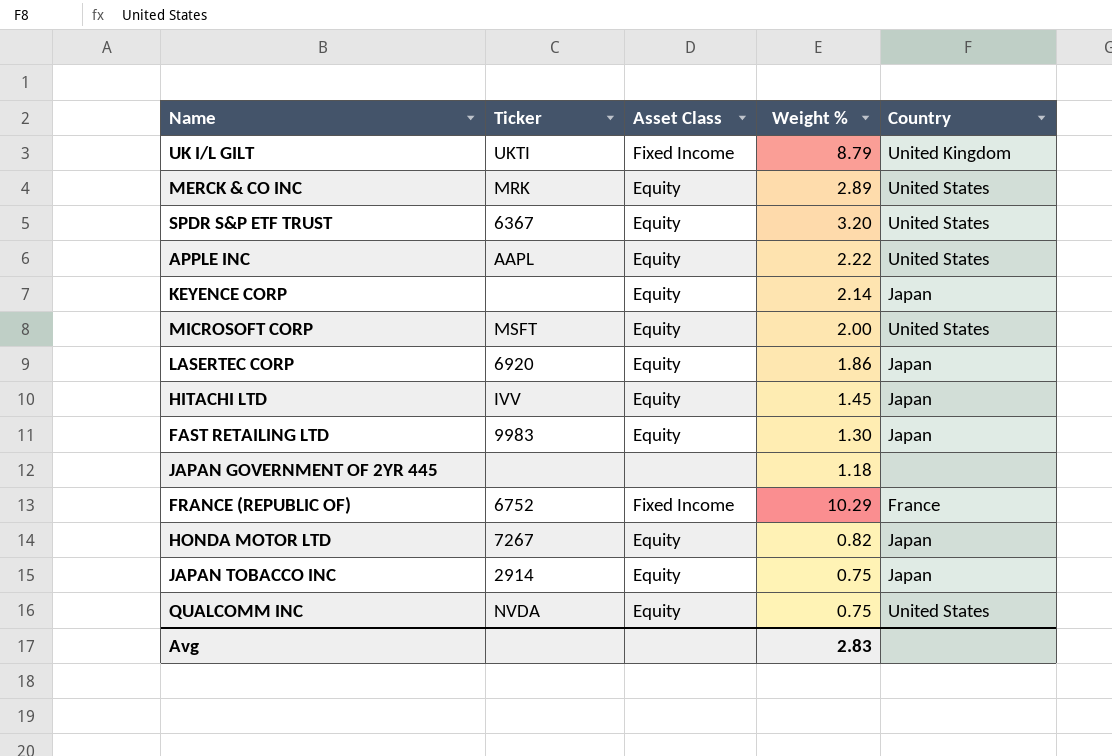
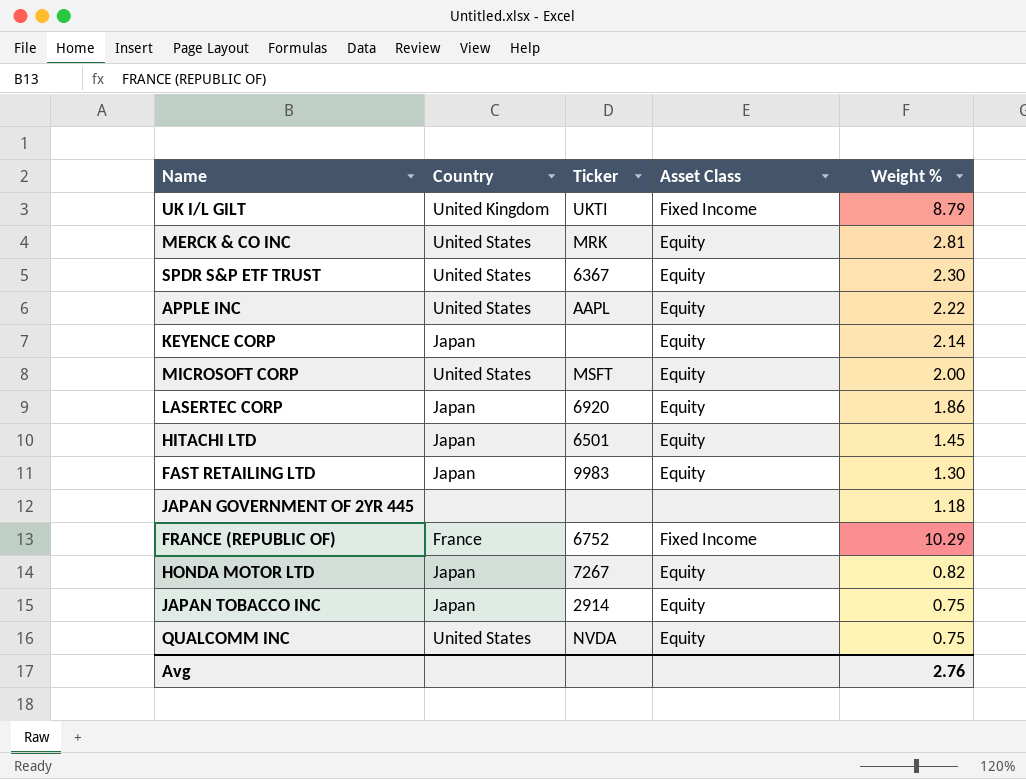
column Country | position: 5 -> 2
MERCK & CO INC | Weight %: 2.89 -> 2.81
SPDR S&P ETF TRUST | Weight %: 3.20 -> 2.30
HITACHI LTD | Ticker: IVV -> 6501
Avg | Weight %: 2.83 -> 2.76

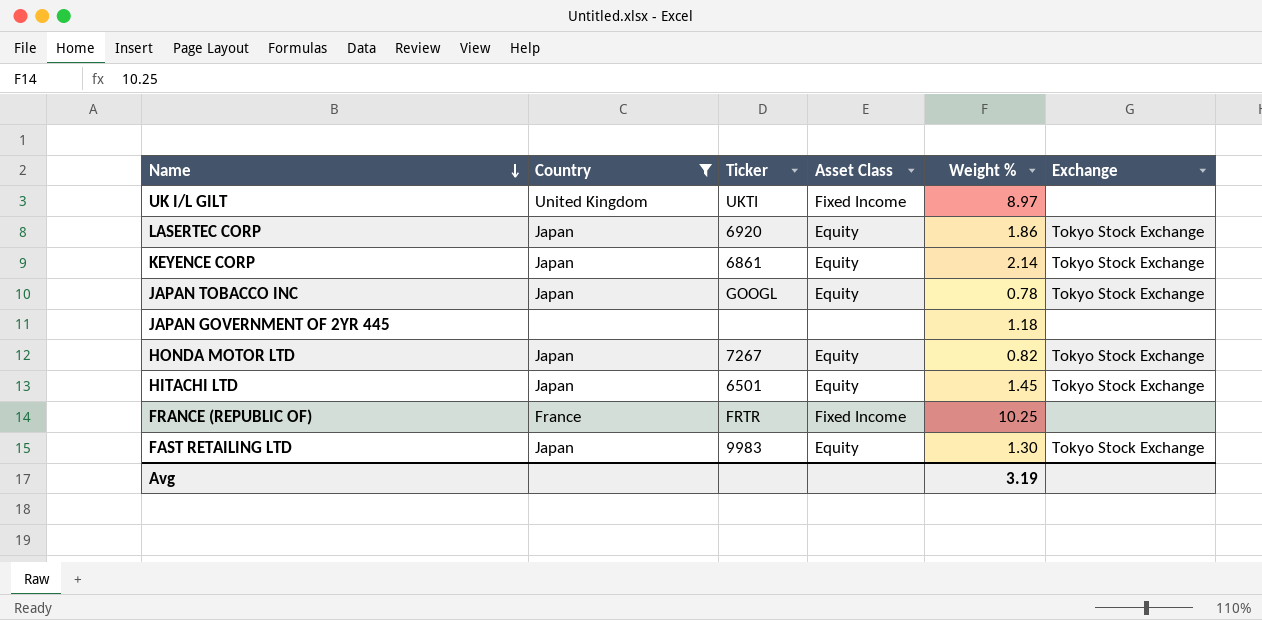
filter: none -> Country != United States
row order: none -> Name descending
column Exchange | position: none -> 6
UK I/L GILT | Weight %: 8.79 -> 8.97
KEYENCE CORP | Ticker: none -> 6861
JAPAN TOBACCO INC | Ticker: 2914 -> GOOGL
JAPAN TOBACCO INC | Weight %: 0.75 -> 0.78
FRANCE (REPUBLIC OF) | Ticker: 6752 -> FRTR
FRANCE (REPUBLIC OF) | Weight %: 10.29 -> 10.25
Avg | Weight %: 2.76 -> 3.19

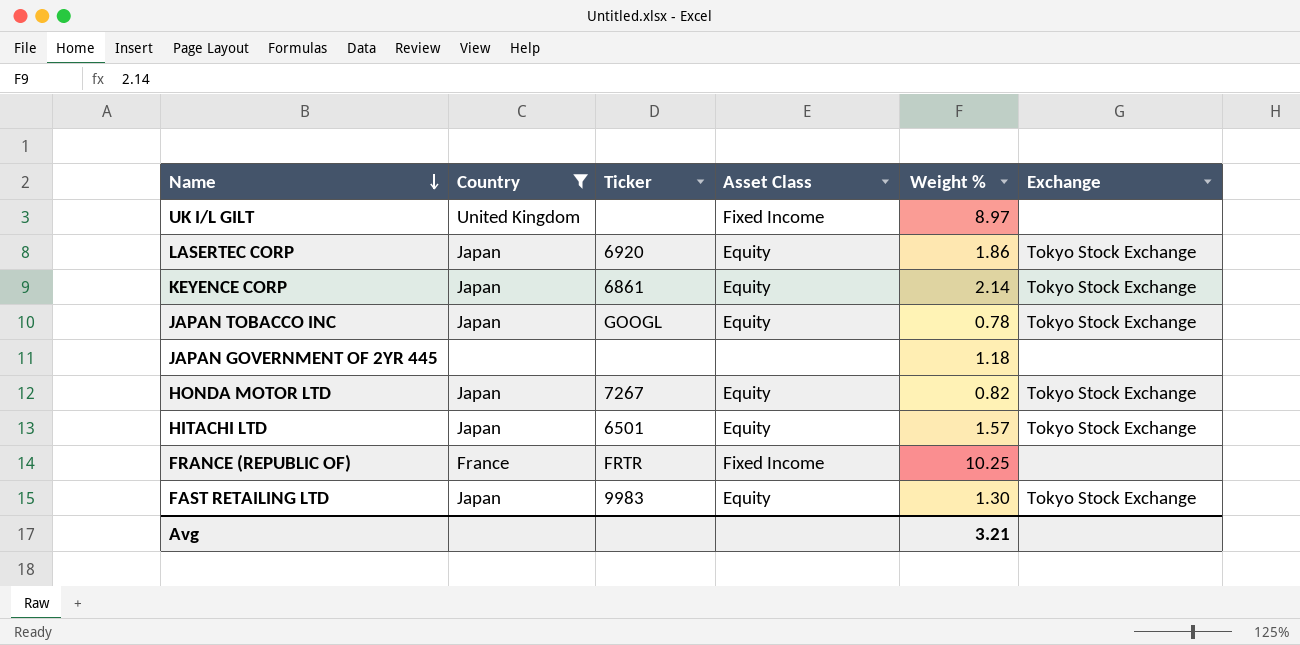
UK I/L GILT | Ticker: UKTI -> none
HITACHI LTD | Weight %: 1.45 -> 1.57
Avg | Weight %: 3.19 -> 3.21

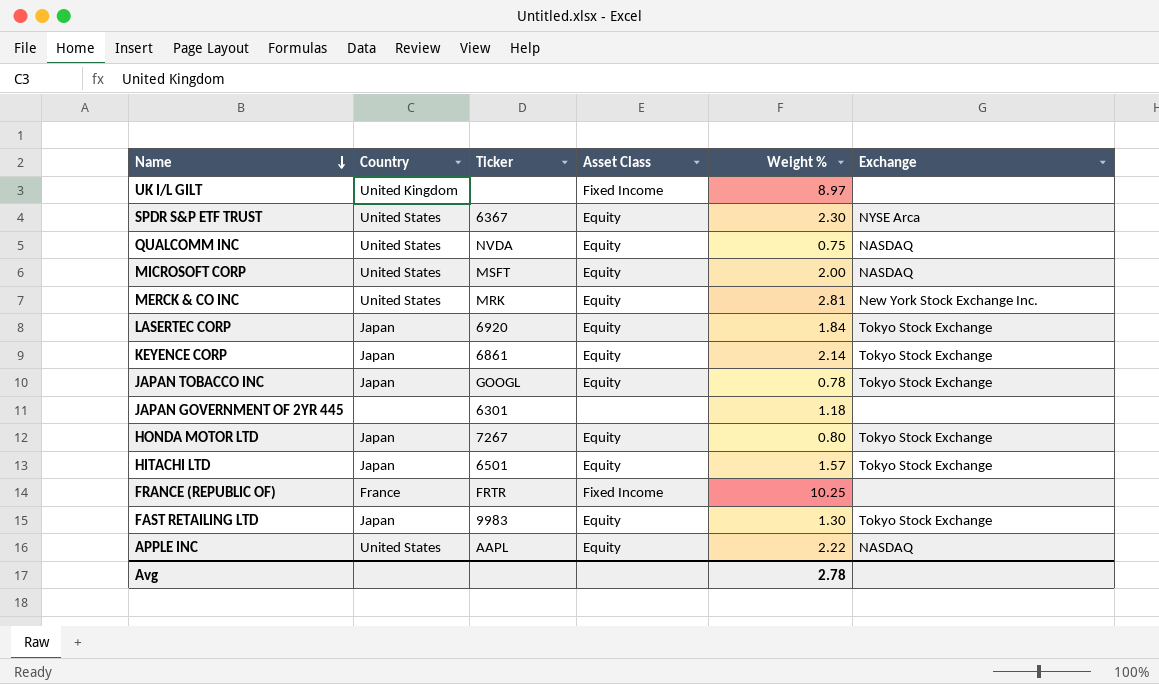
filter: Country != United States -> none
LASERTEC CORP | Weight %: 1.86 -> 1.84
JAPAN GOVERNMENT OF 2YR 445 | Ticker: none -> 6301
HONDA MOTOR LTD | Weight %: 0.82 -> 0.80
Avg | Weight %: 3.21 -> 2.78

